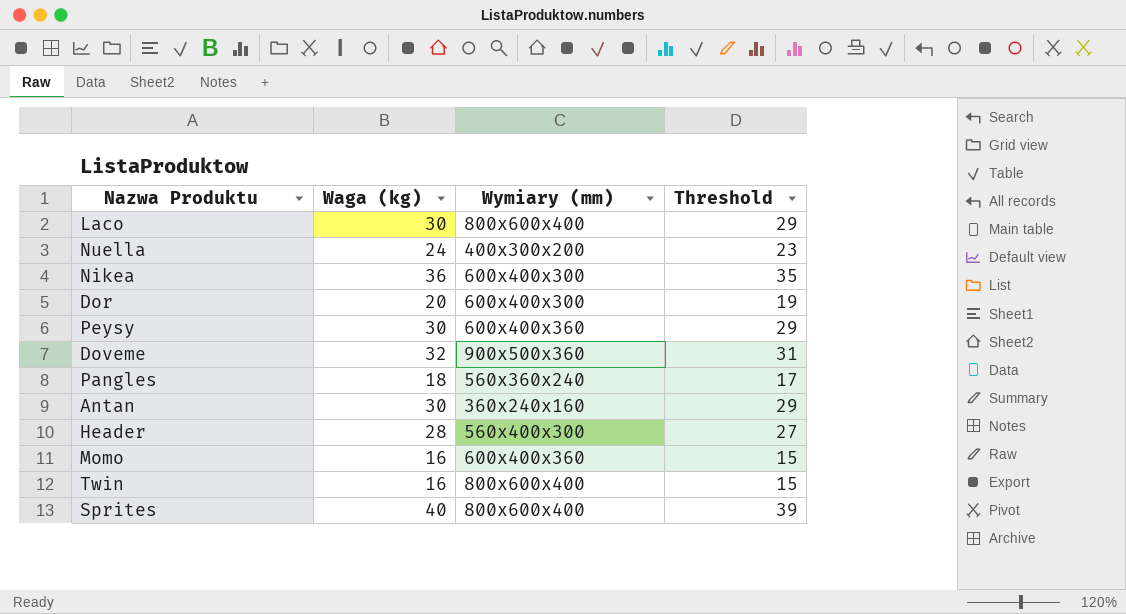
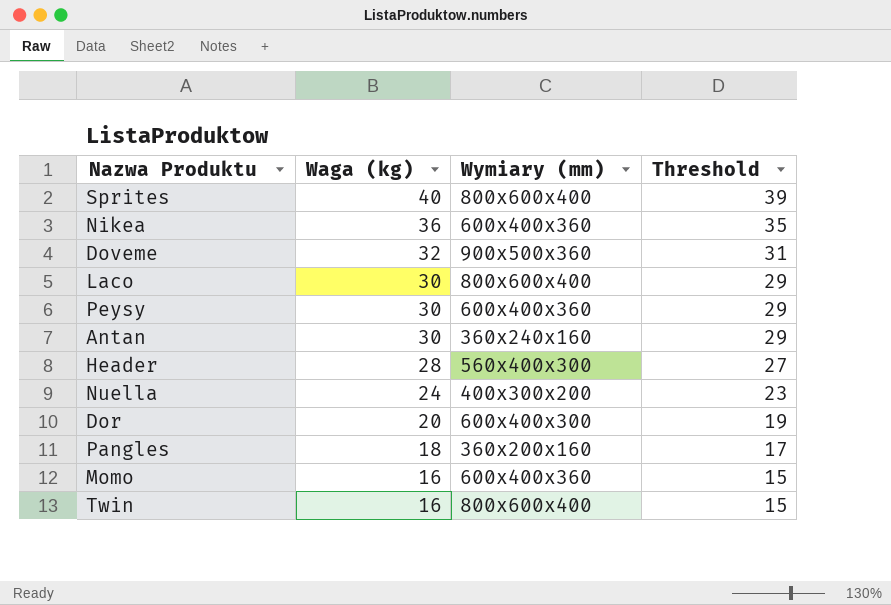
row order: none -> Waga (kg) descending
Nikea | Wymiary (mm): 600x400x300 -> 600x400x360
Pangles | Wymiary (mm): 560x360x240 -> 360x200x160

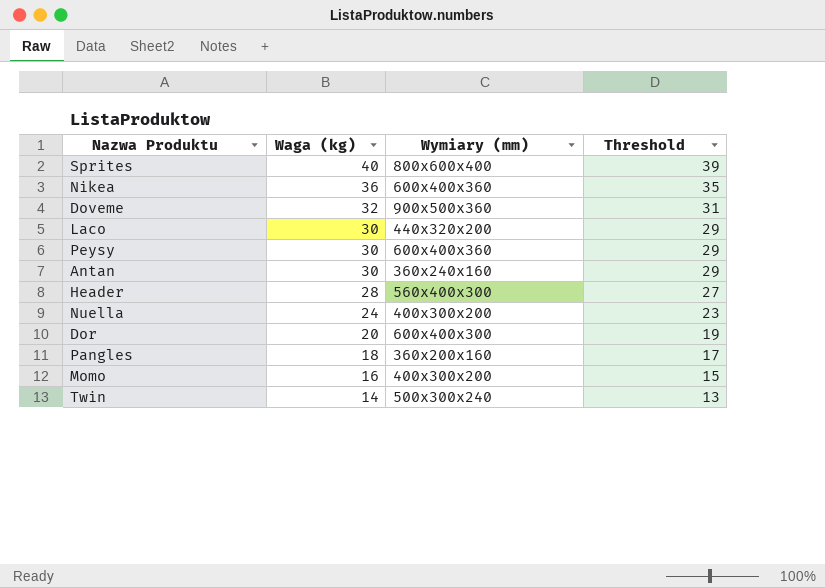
Laco | Wymiary (mm): 800x600x400 -> 440x320x200
Momo | Wymiary (mm): 600x400x360 -> 400x300x200
Twin | Waga (kg): 16 -> 14
Twin | Wymiary (mm): 800x600x400 -> 500x300x240
Twin | Threshold: 15 -> 13

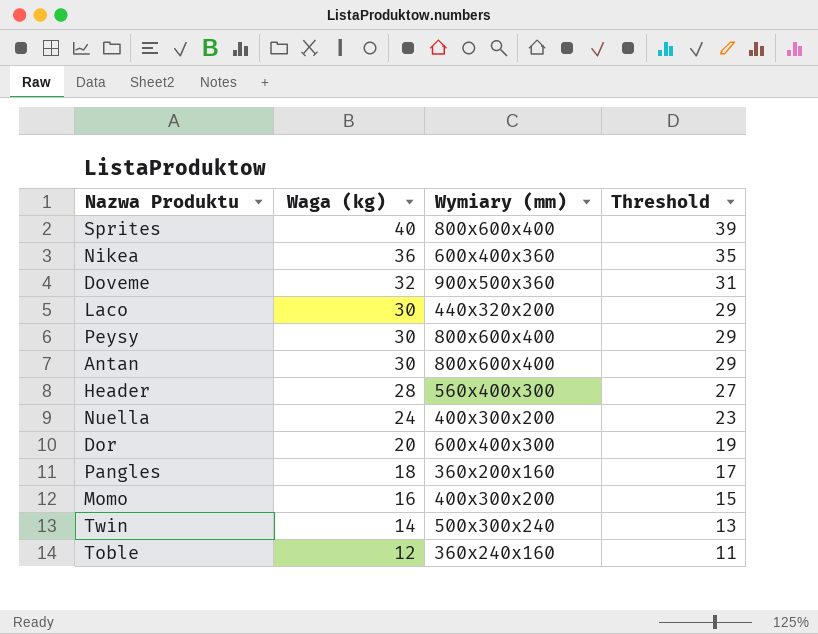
Peysy | Wymiary (mm): 600x400x360 -> 800x600x400
Antan | Wymiary (mm): 360x240x160 -> 800x600x400
row Toble: none -> 12 | 360x240x160 | 11

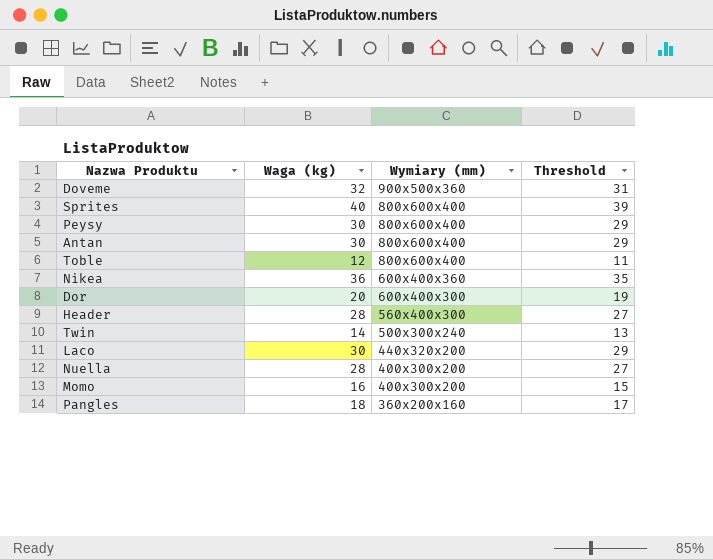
row order: Waga (kg) descending -> Wymiary (mm) descending
Toble | Wymiary (mm): 360x240x160 -> 800x600x400
Nuella | Waga (kg): 24 -> 28
Nuella | Threshold: 23 -> 27

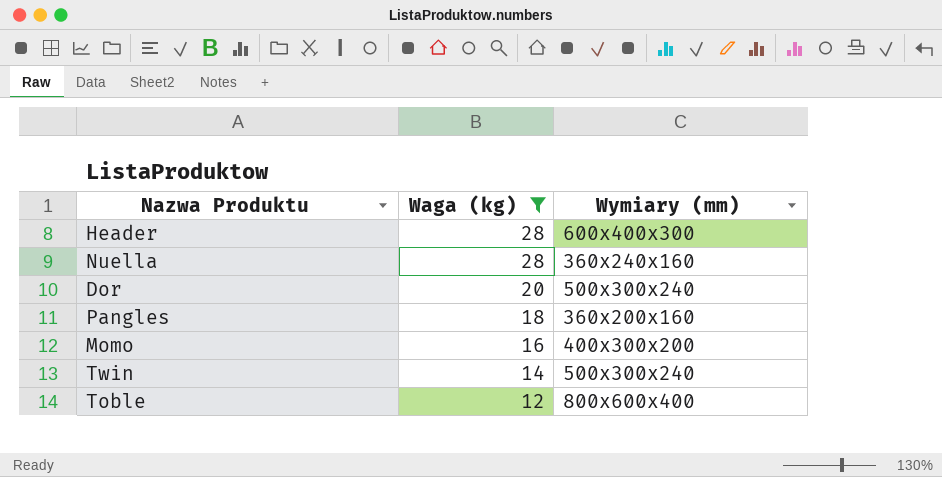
filter: none -> Waga (kg) <= 28
row order: Wymiary (mm) descending -> Waga (kg) descending
column Threshold | formula: [Waga (kg)] - 1 -> none
Header | Wymiary (mm): 560x400x300 -> 600x400x300
Nuella | Wymiary (mm): 400x300x200 -> 360x240x160
Dor | Wymiary (mm): 600x400x300 -> 500x300x240

